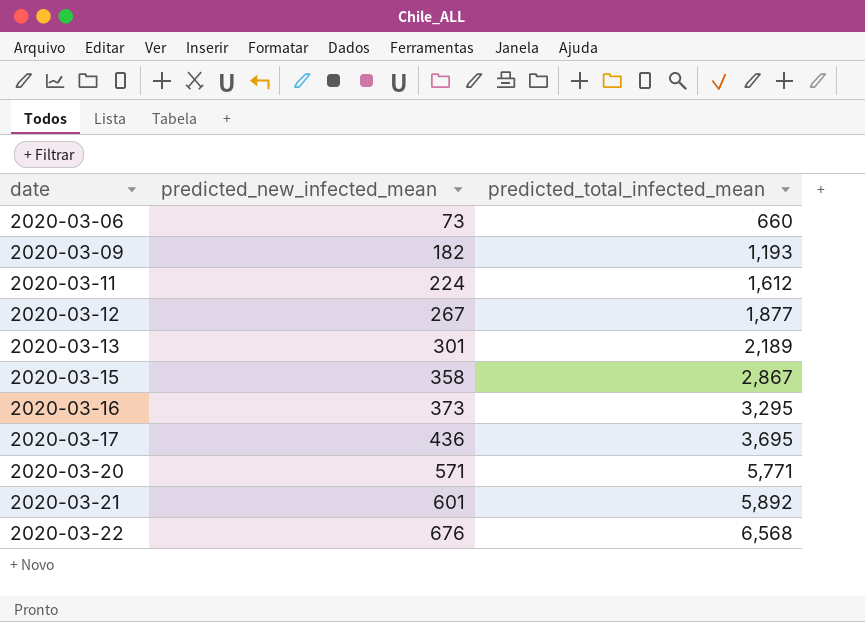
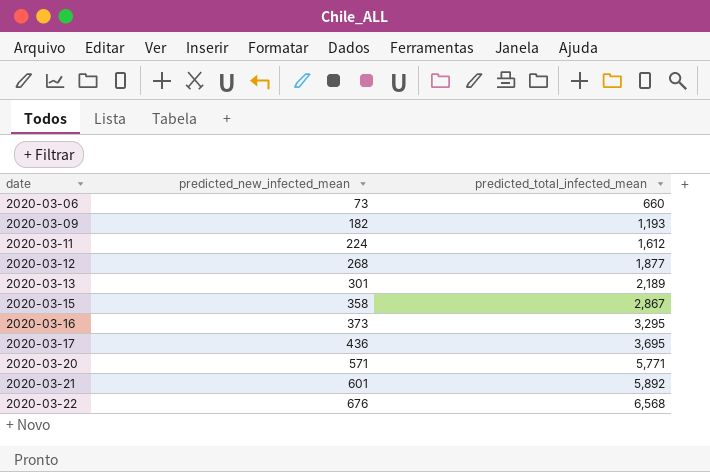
2020-03-12 | predicted_new_infected_mean: 267 -> 268

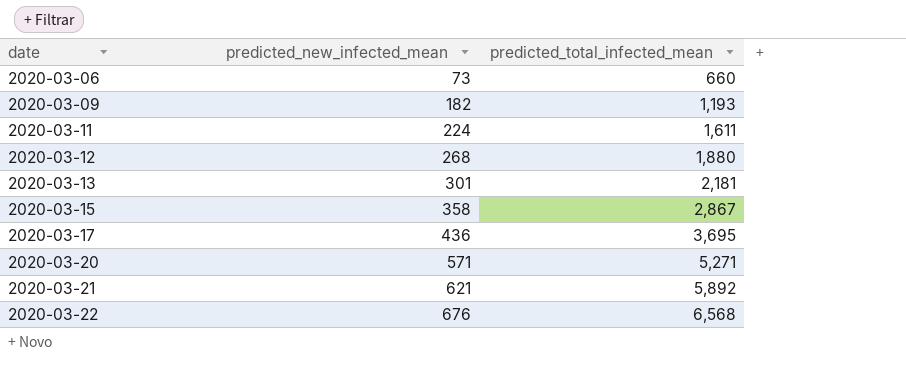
row 2020-03-16: 373 | 3,295 -> none
2020-03-11 | predicted_total_infected_mean: 1,612 -> 1,611
2020-03-12 | predicted_total_infected_mean: 1,877 -> 1,880
2020-03-13 | predicted_total_infected_mean: 2,189 -> 2,181
2020-03-20 | predicted_total_infected_mean: 5,771 -> 5,271
2020-03-21 | predicted_new_infected_mean: 601 -> 621

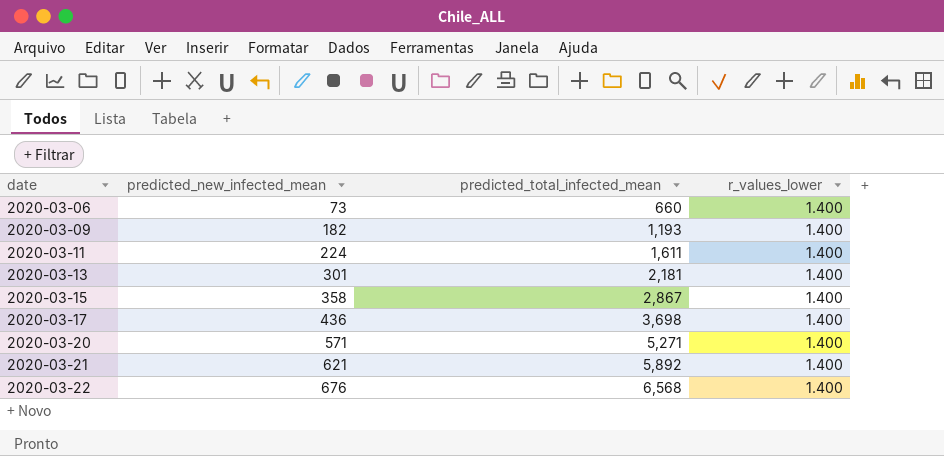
column r_values_lower | position: none -> 4
row 2020-03-12: 268 | 1,880 -> none
2020-03-17 | predicted_total_infected_mean: 3,695 -> 3,698

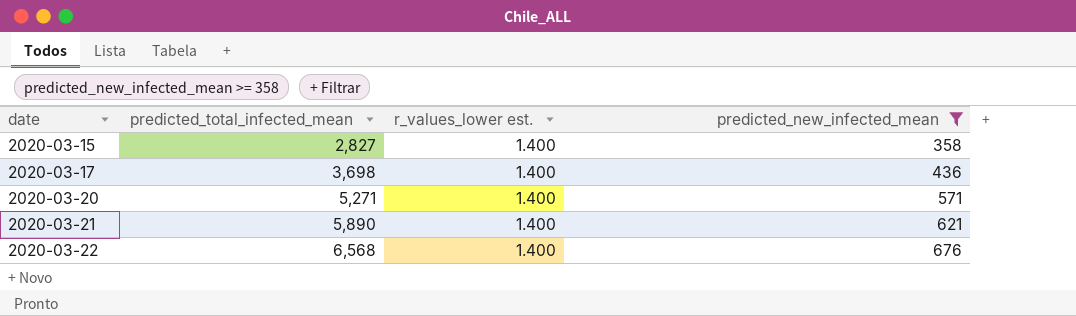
filter: none -> predicted_new_infected_mean >= 358
column name: r_values_lower -> r_values_lower est.
column predicted_new_infected_mean | position: 2 -> 4
2020-03-15 | predicted_total_infected_mean: 2,867 -> 2,827
2020-03-21 | predicted_total_infected_mean: 5,892 -> 5,890

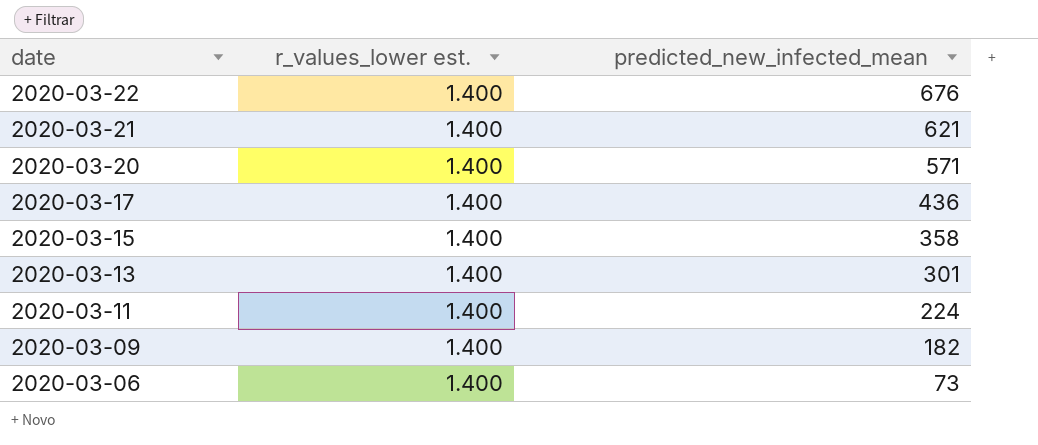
filter: predicted_new_infected_mean >= 358 -> none
row order: date ascending -> date descending
column predicted_total_infected_mean | position: 2 -> none

